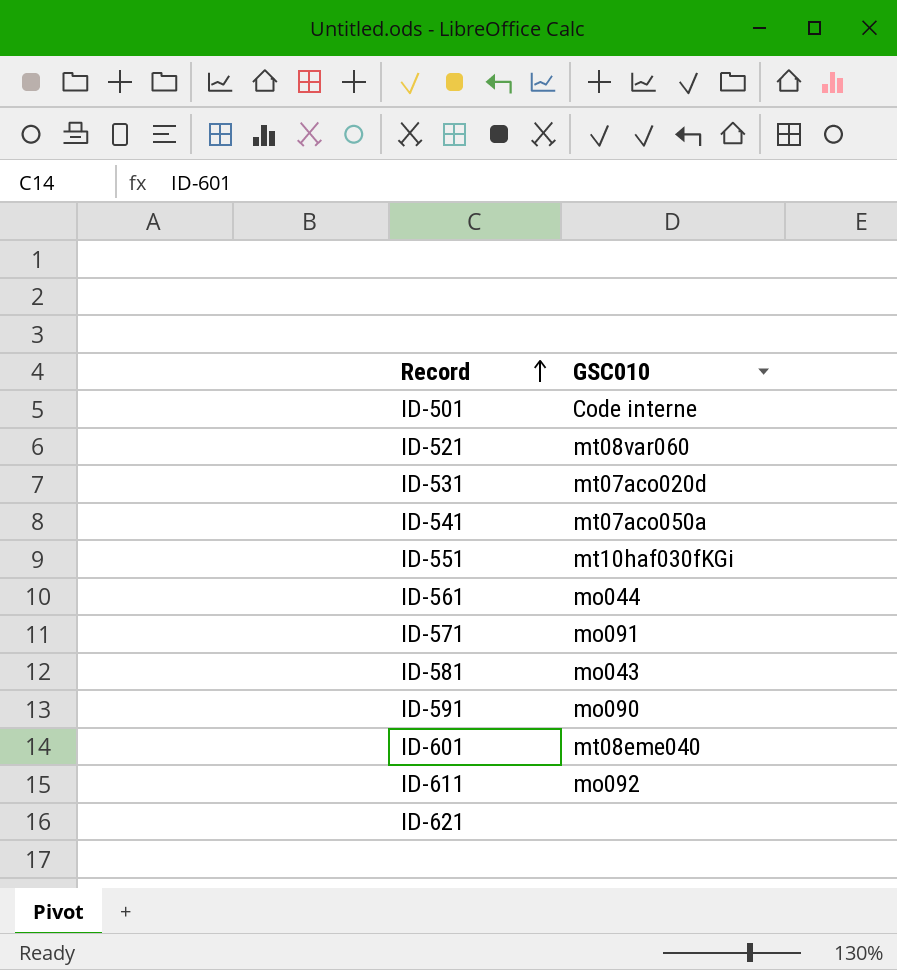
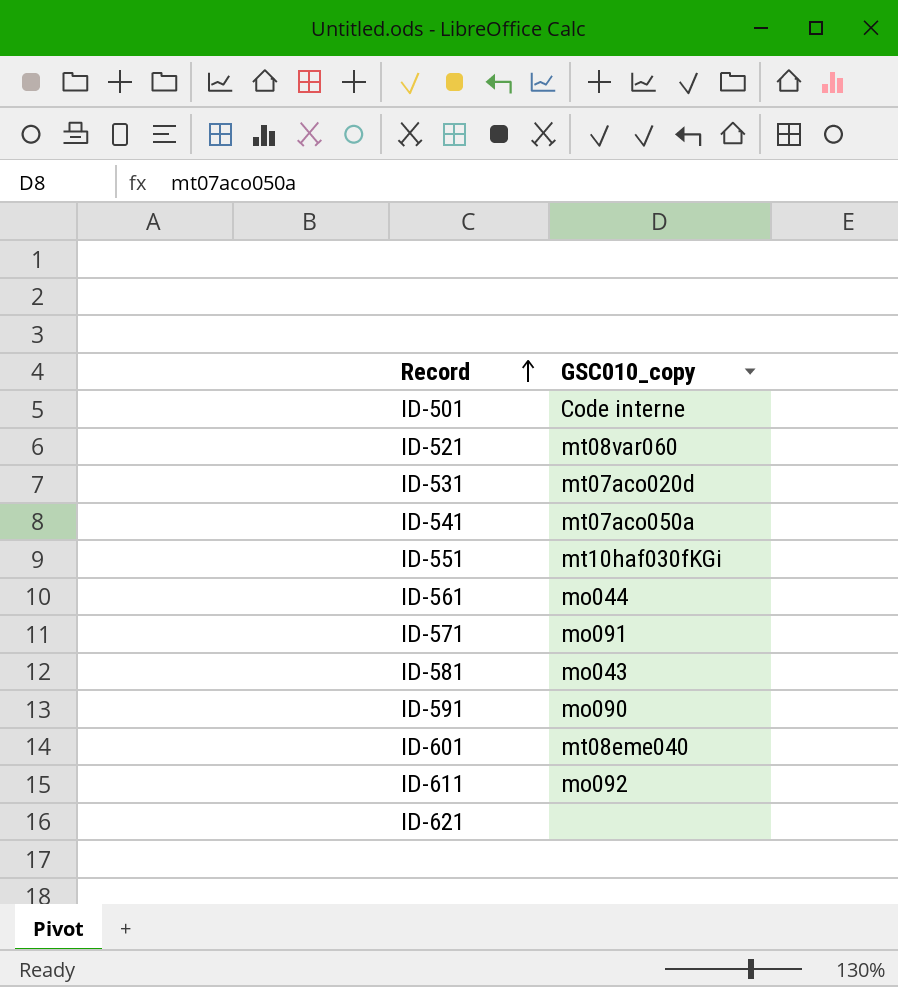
column name: GSC010 -> GSC010_copy

